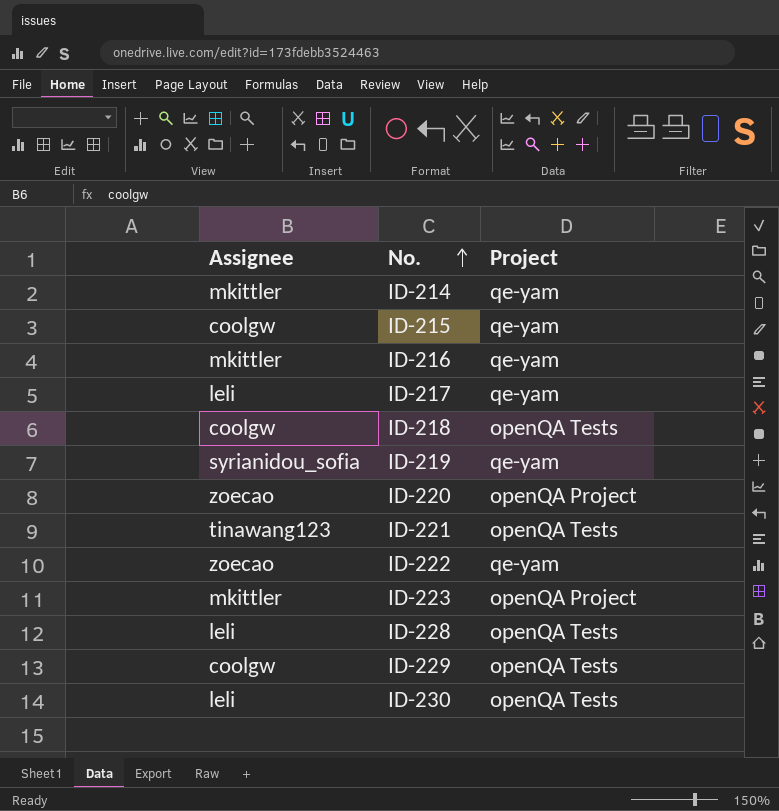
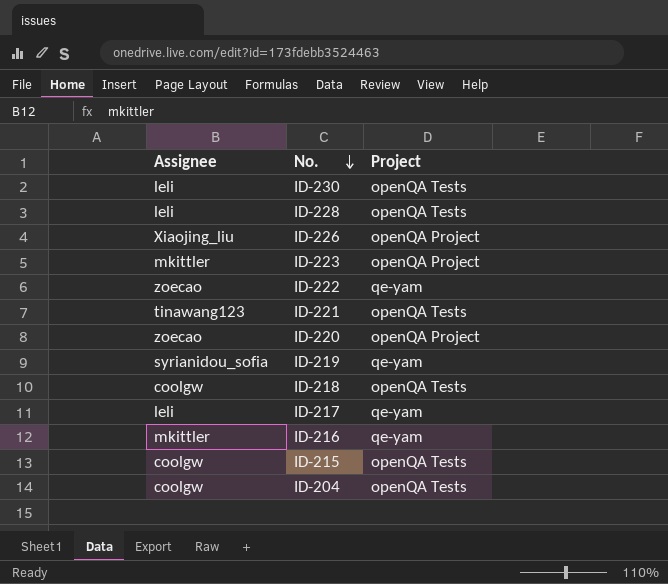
row order: No. ascending -> No. descending
row ID-214: mkittler | qe-yam -> none
row ID-229: coolgw | openQA Tests -> none
row ID-226: none -> Xiaojing_liu | openQA Project
ID-215 | Project: qe-yam -> openQA Tests
row ID-204: none -> coolgw | openQA Tests

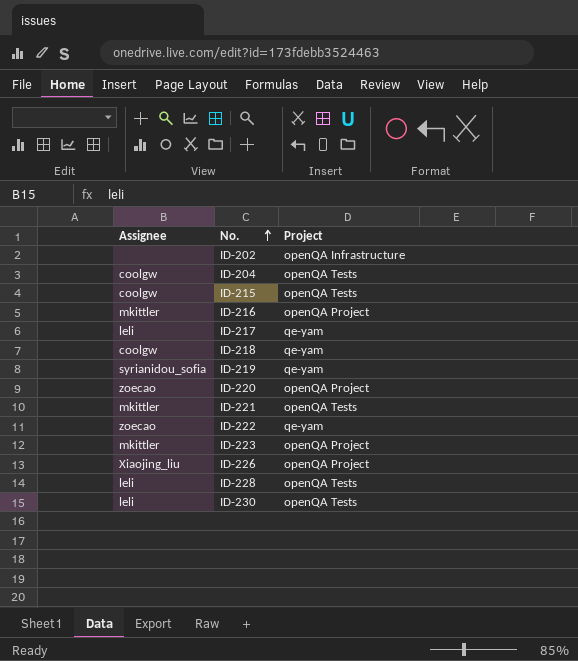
row order: No. descending -> No. ascending
row ID-202: none -> none | openQA Infrastructure
ID-216 | Project: qe-yam -> openQA Project
ID-218 | Project: openQA Tests -> qe-yam
ID-221 | Assignee: tinawang123 -> mkittler

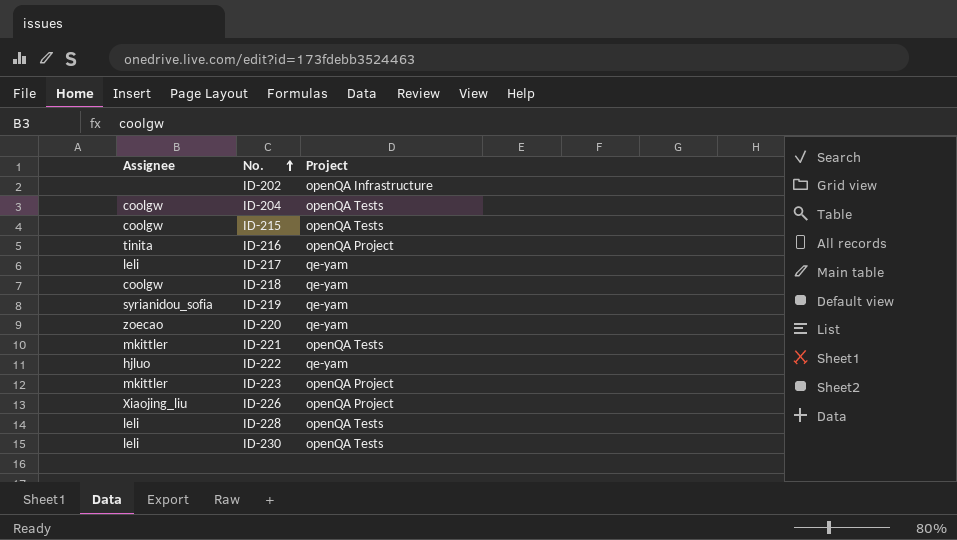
ID-216 | Assignee: mkittler -> tinita
ID-220 | Project: openQA Project -> qe-yam
ID-222 | Assignee: zoecao -> hjluo

